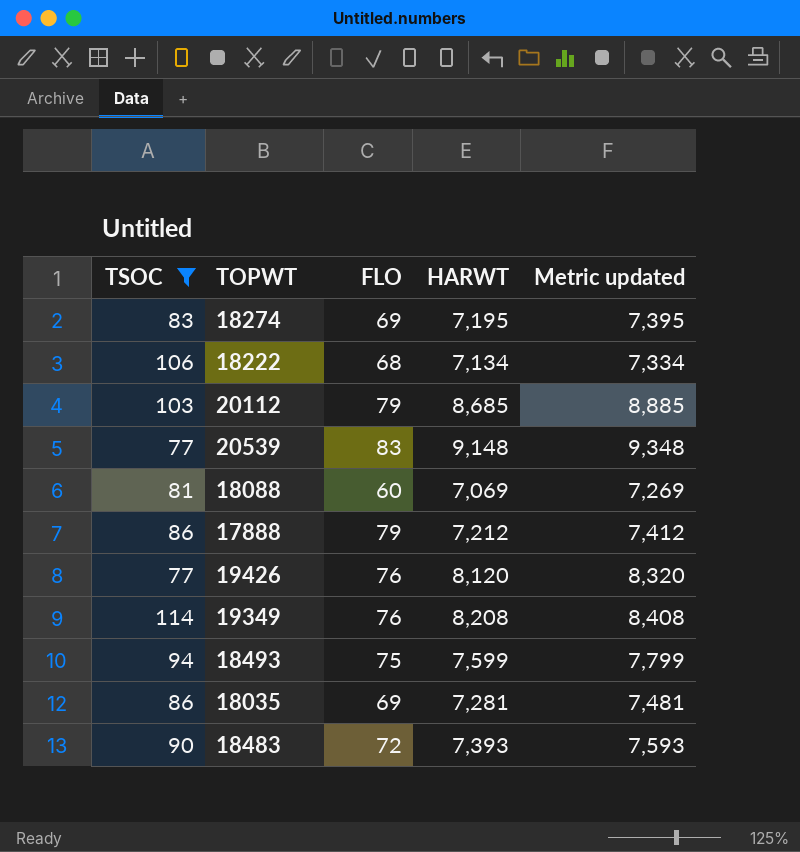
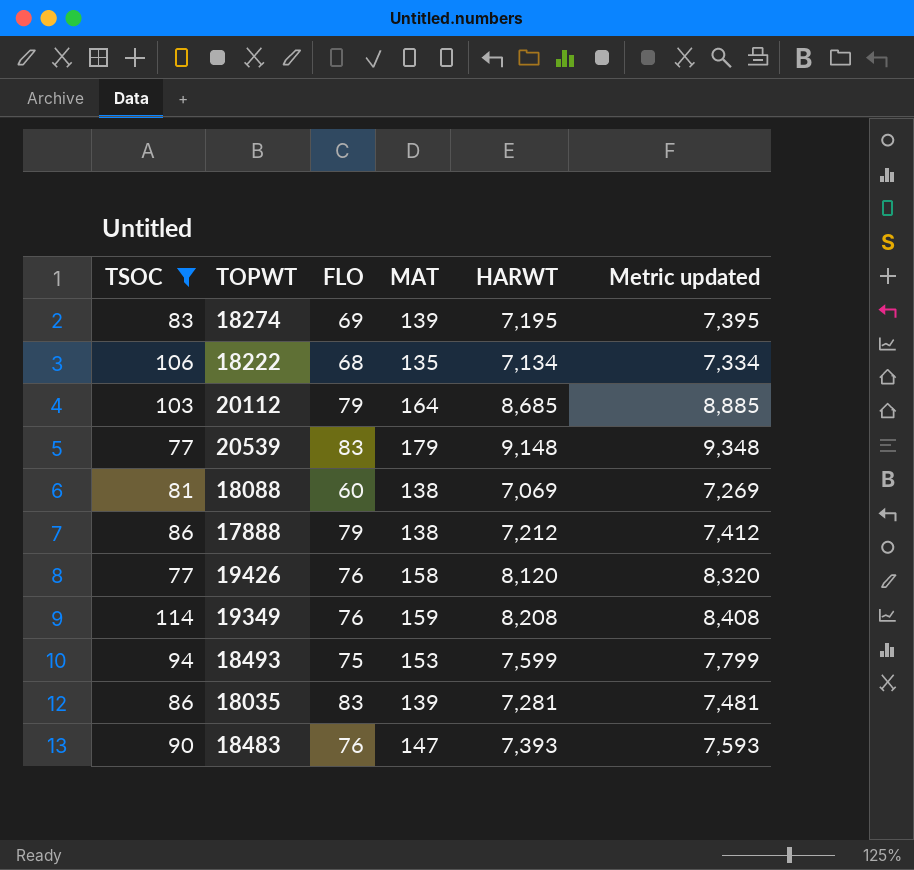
column MAT | position: none -> 4
18035 | FLO: 69 -> 83
18483 | FLO: 72 -> 76

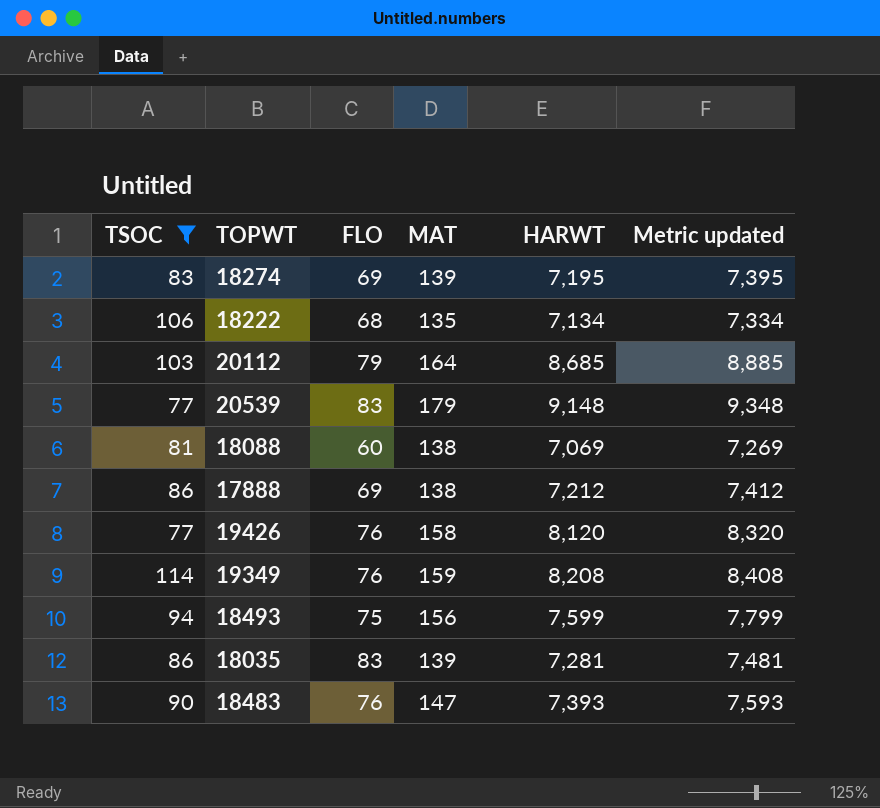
17888 | FLO: 79 -> 69
18493 | MAT: 153 -> 156

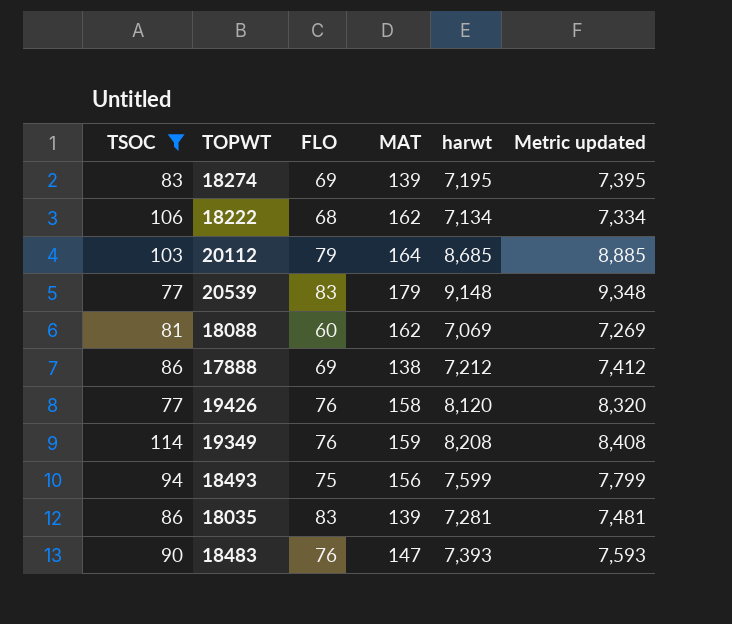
column name: HARWT -> harwt
18222 | MAT: 135 -> 162
18088 | MAT: 138 -> 162

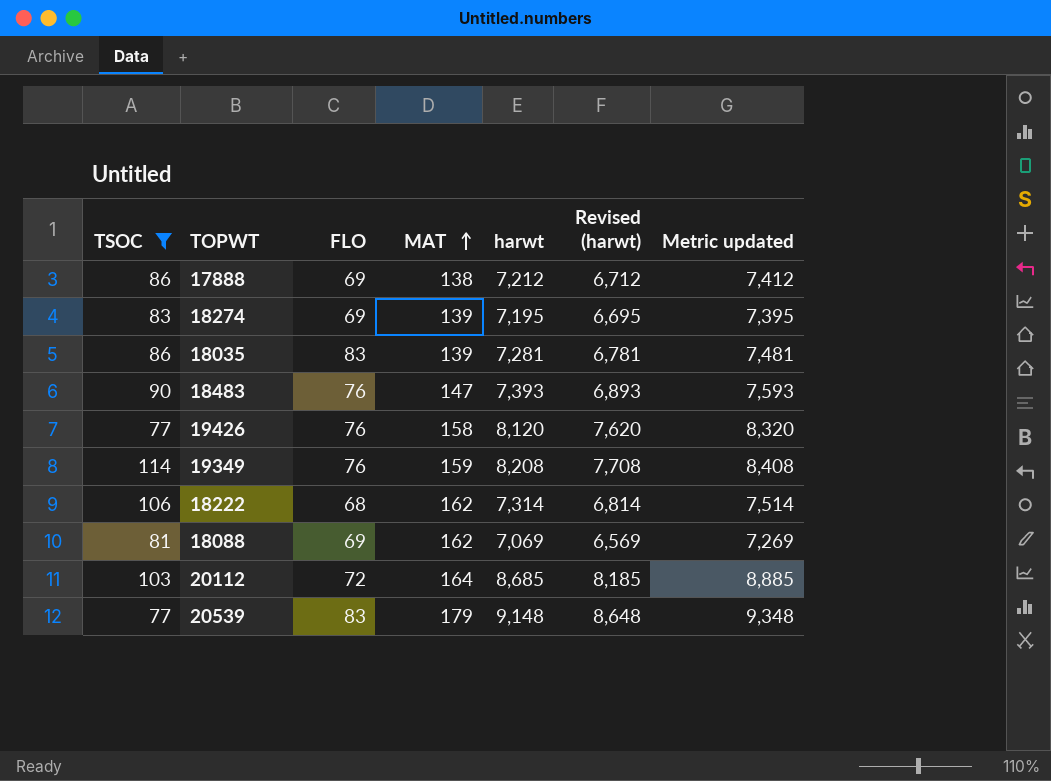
row order: none -> MAT ascending
column Revised (harwt) | formula: none -> [harwt] - 500
row 18493: 94 | 75 | 156 | 7,599 | 7,799 -> none
18222 | harwt: 7,134 -> 7,314
18222 | Metric updated: 7,334 -> 7,514
18088 | FLO: 60 -> 69
20112 | FLO: 79 -> 72

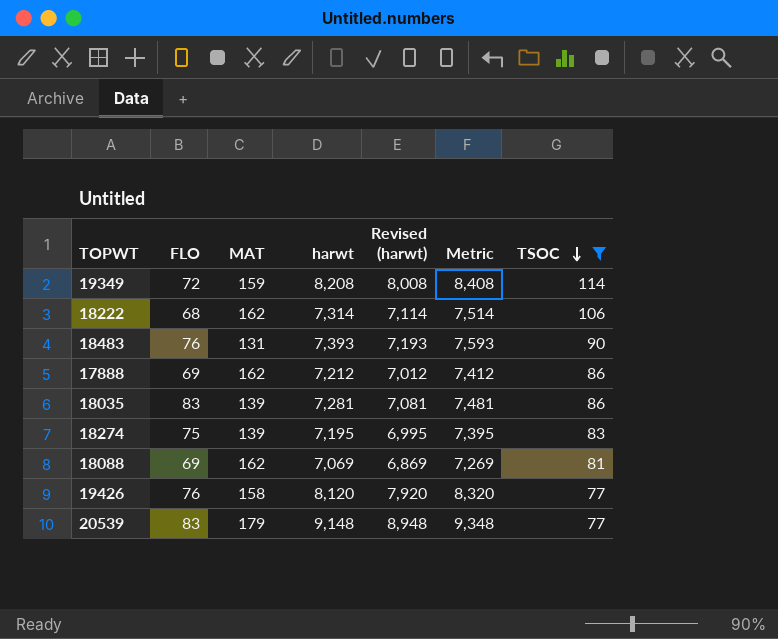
row order: MAT ascending -> TSOC descending
column Revised (harwt) | formula: [harwt] - 500 -> [harwt] - 200
column name: Metric updated -> Metric
column TSOC | position: 1 -> 7
row 20112: 103 | 72 | 164 | 8,685 | 8,185 | 8,885 -> none
19349 | FLO: 76 -> 72
18483 | MAT: 147 -> 131
17888 | MAT: 138 -> 162
18274 | FLO: 69 -> 75

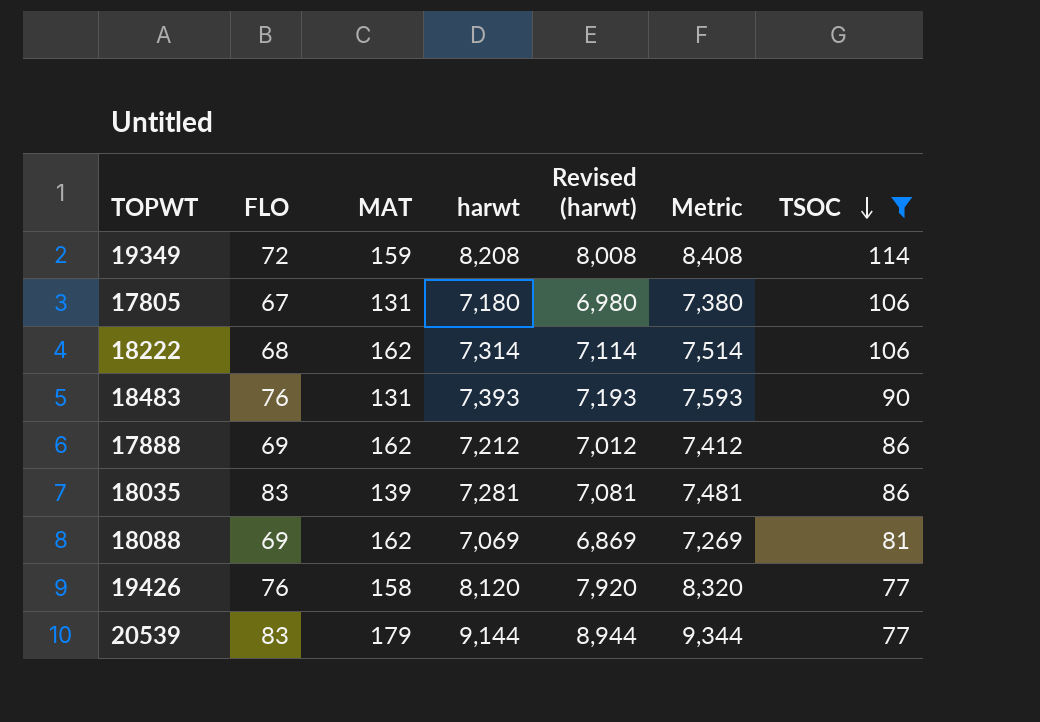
row 18274: 75 | 139 | 7,195 | 6,995 | 7,395 | 83 -> none
row 17805: none -> 67 | 131 | 7,180 | 6,980 | 7,380 | 106
20539 | harwt: 9,148 -> 9,144
20539 | Revised (harwt): 8,948 -> 8,944
20539 | Metric: 9,348 -> 9,344

